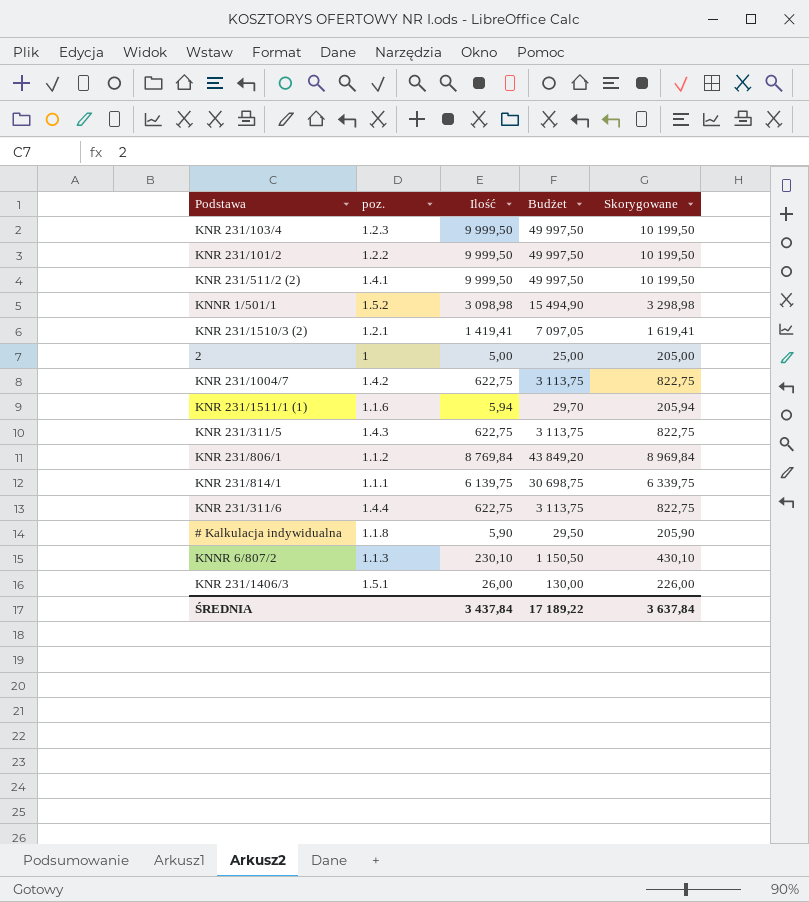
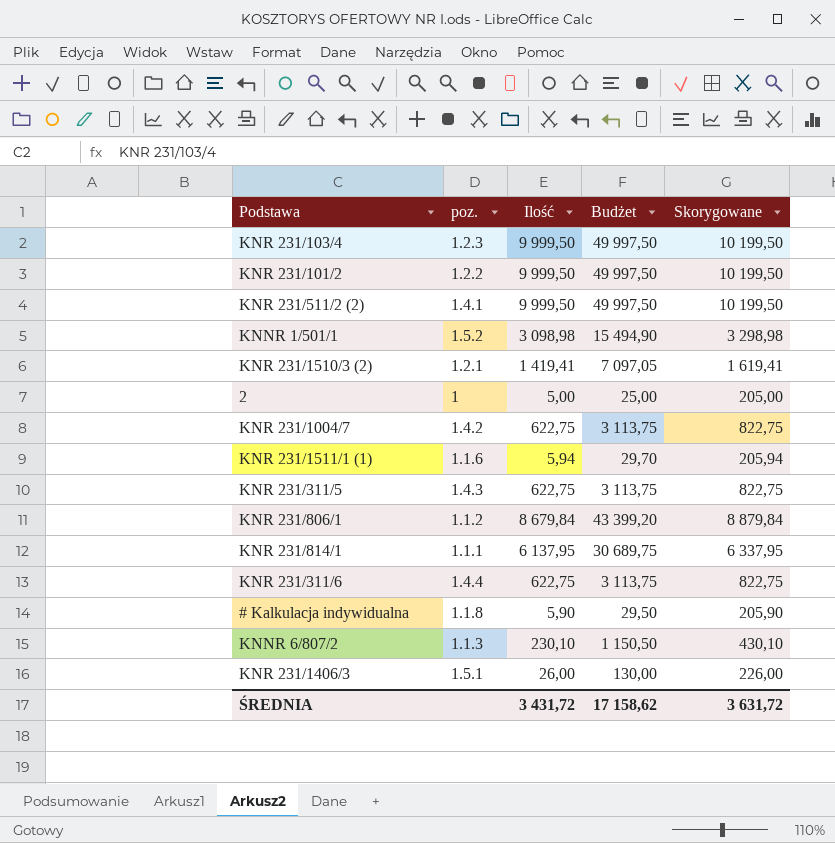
KNR 231/806/1 | Ilość: 8 769,84 -> 8 679,84
KNR 231/806/1 | Budżet: 43 849,20 -> 43 399,20
KNR 231/806/1 | Skorygowane: 8 969,84 -> 8 879,84
KNR 231/814/1 | Ilość: 6 139,75 -> 6 137,95
KNR 231/814/1 | Budżet: 30 698,75 -> 30 689,75
KNR 231/814/1 | Skorygowane: 6 339,75 -> 6 337,95
ŚREDNIA | Ilość: 3 437,84 -> 3 431,72
ŚREDNIA | Budżet: 17 189,22 -> 17 158,62
ŚREDNIA | Skorygowane: 3 637,84 -> 3 631,72

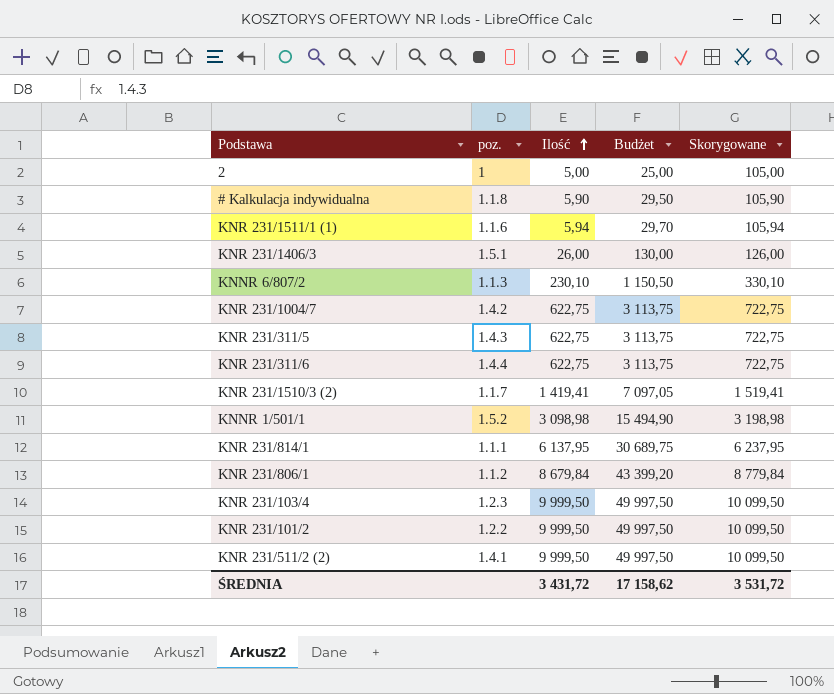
row order: none -> Ilość ascending
column Skorygowane | formula: [Ilość] + 200 -> [Ilość] + 100
KNR 231/1510/3 (2) | poz.: 1.2.1 -> 1.1.7
ŚREDNIA | Skorygowane: 3 631,72 -> 3 531,72

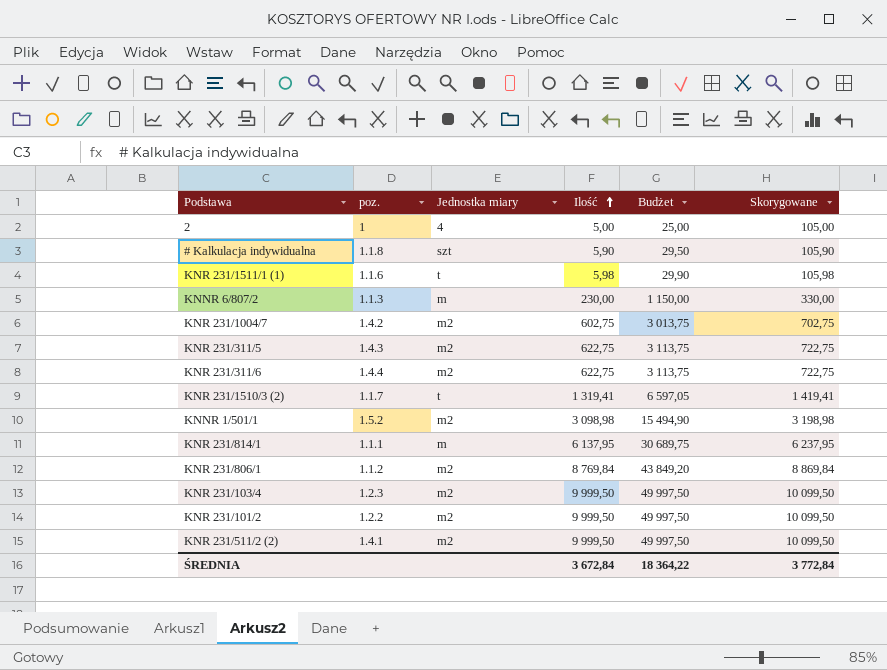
column Jednostka miary | position: none -> 3
row KNR 231/1406/3: 1.5.1 | 26,00 | 130,00 | 126,00 -> none
KNR 231/1511/1 (1) | Ilość: 5,94 -> 5,98
KNR 231/1511/1 (1) | Budżet: 29,70 -> 29,90
KNR 231/1511/1 (1) | Skorygowane: 105,94 -> 105,98
KNNR 6/807/2 | Ilość: 230,10 -> 230,00
KNNR 6/807/2 | Budżet: 1 150,50 -> 1 150,00
KNNR 6/807/2 | Skorygowane: 330,10 -> 330,00
KNR 231/1004/7 | Ilość: 622,75 -> 602,75
KNR 231/1004/7 | Budżet: 3 113,75 -> 3 013,75
KNR 231/1004/7 | Skorygowane: 722,75 -> 702,75
KNR 231/1510/3 (2) | Ilość: 1 419,41 -> 1 319,41
KNR 231/1510/3 (2) | Budżet: 7 097,05 -> 6 597,05
KNR 231/1510/3 (2) | Skorygowane: 1 519,41 -> 1 419,41
KNR 231/806/1 | Ilość: 8 679,84 -> 8 769,84
KNR 231/806/1 | Budżet: 43 399,20 -> 43 849,20
KNR 231/806/1 | Skorygowane: 8 779,84 -> 8 869,84
ŚREDNIA | Ilość: 3 431,72 -> 3 672,84
ŚREDNIA | Budżet: 17 158,62 -> 18 364,22
ŚREDNIA | Skorygowane: 3 531,72 -> 3 772,84

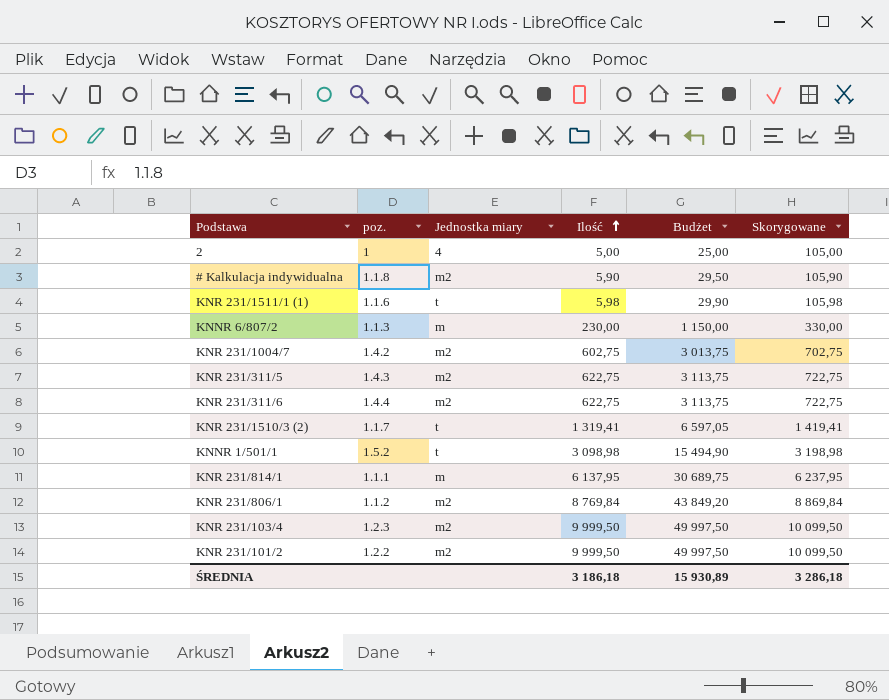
row KNR 231/511/2 (2): 1.4.1 | m2 | 9 999,50 | 49 997,50 | 10 099,50 -> none
# Kalkulacja indywidualna | Jednostka miary: szt -> m2
KNNR 1/501/1 | Jednostka miary: m2 -> t
ŚREDNIA | Ilość: 3 672,84 -> 3 186,18
ŚREDNIA | Budżet: 18 364,22 -> 15 930,89
ŚREDNIA | Skorygowane: 3 772,84 -> 3 286,18

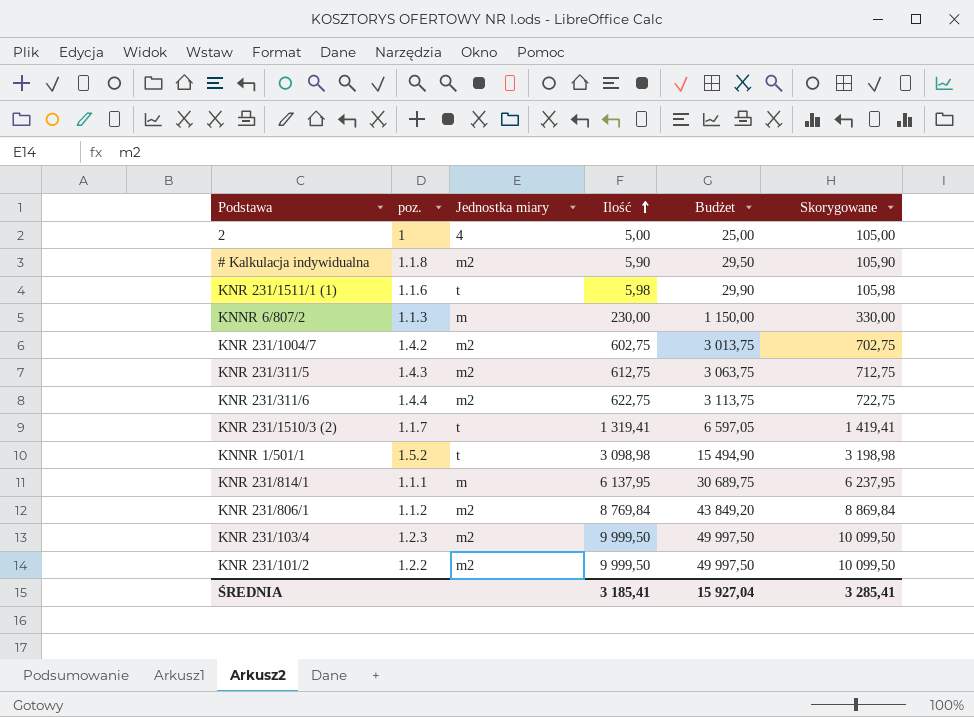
KNR 231/311/5 | Ilość: 622,75 -> 612,75
KNR 231/311/5 | Budżet: 3 113,75 -> 3 063,75
KNR 231/311/5 | Skorygowane: 722,75 -> 712,75
ŚREDNIA | Ilość: 3 186,18 -> 3 185,41
ŚREDNIA | Budżet: 15 930,89 -> 15 927,04
ŚREDNIA | Skorygowane: 3 286,18 -> 3 285,41

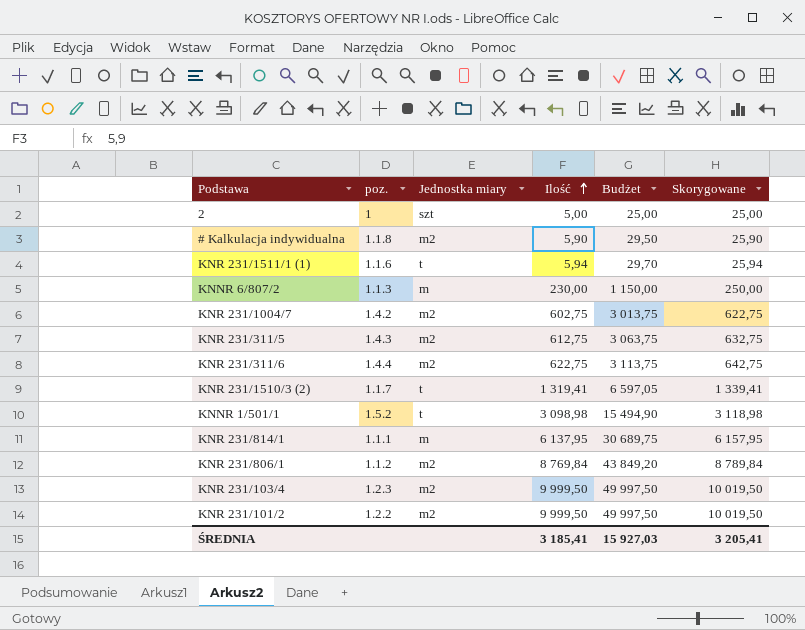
column Skorygowane | formula: [Ilość] + 100 -> [Ilość] + 20
2 | Jednostka miary: 4 -> szt
KNR 231/1511/1 (1) | Ilość: 5,98 -> 5,94
KNR 231/1511/1 (1) | Budżet: 29,90 -> 29,70
ŚREDNIA | Budżet: 15 927,04 -> 15 927,03
ŚREDNIA | Skorygowane: 3 285,41 -> 3 205,41

